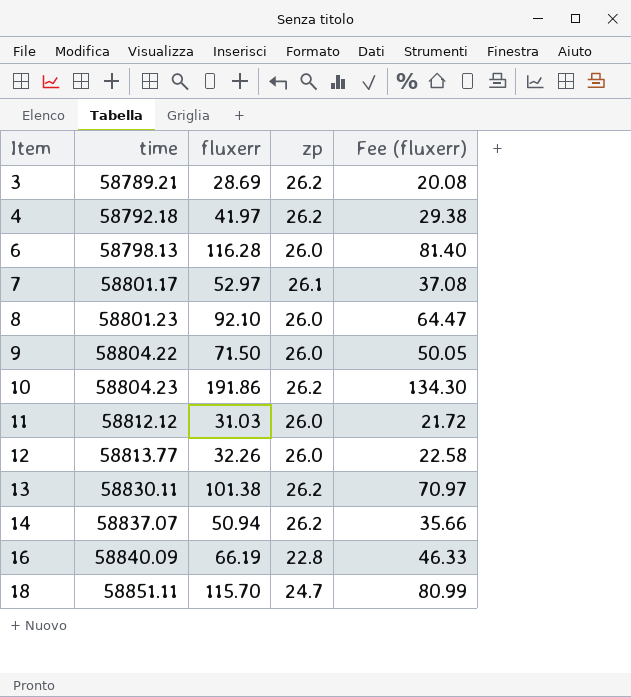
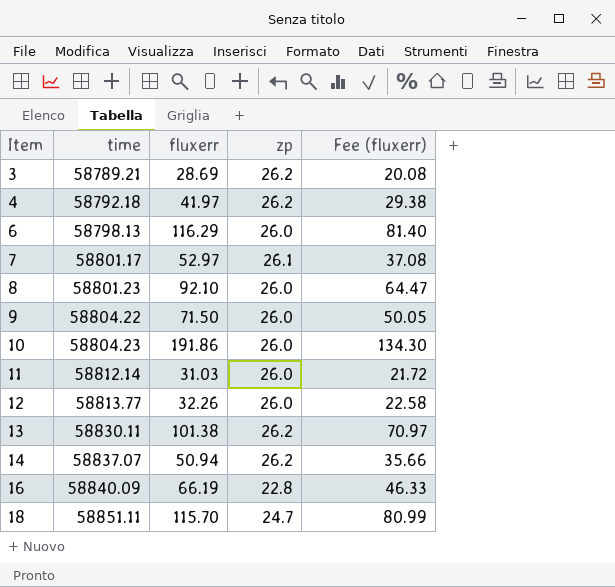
6 | fluxerr: 116.28 -> 116.29
10 | zp: 26.2 -> 26.0
11 | time: 58812.12 -> 58812.14

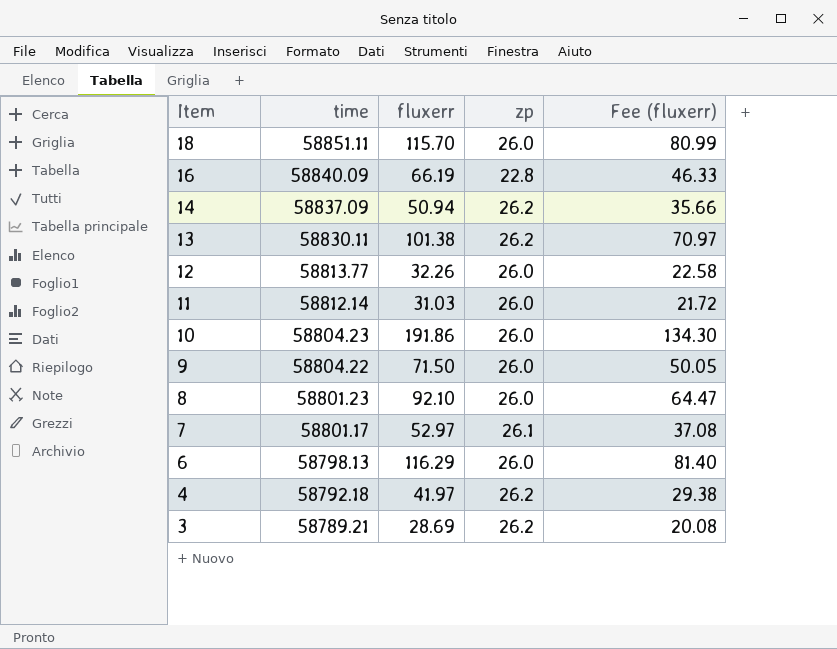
row order: Item ascending -> Item descending
18 | zp: 24.7 -> 26.0
14 | time: 58837.07 -> 58837.09

